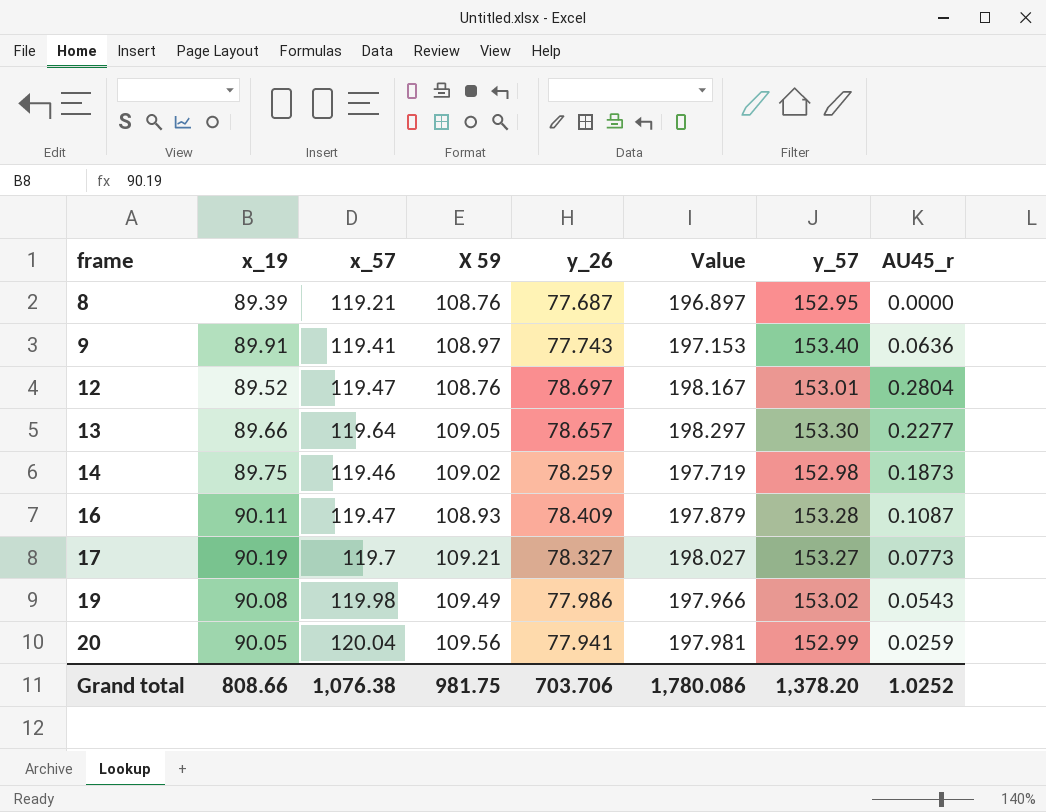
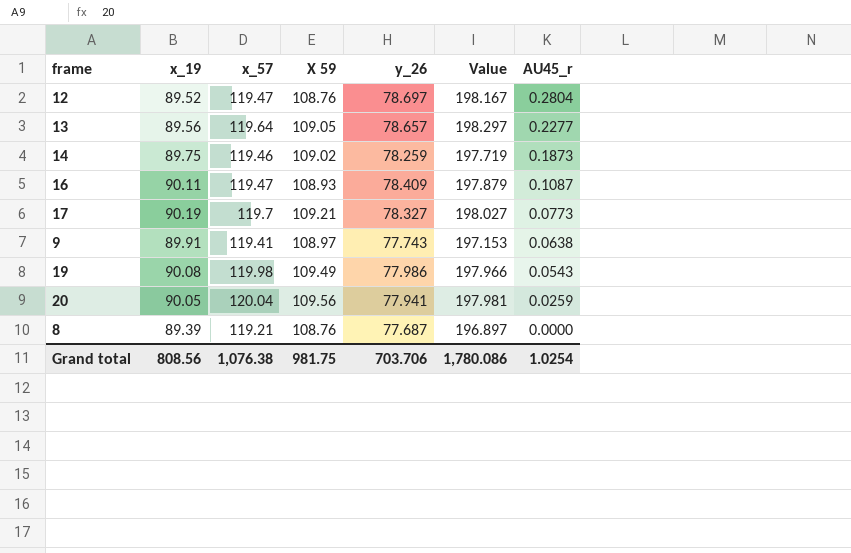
row order: frame ascending -> AU45_r descending
column y_57 | position: 7 -> none
13 | x_19: 89.66 -> 89.56
9 | AU45_r: 0.0636 -> 0.0638
Grand total | x_19: 808.66 -> 808.56
Grand total | AU45_r: 1.0252 -> 1.0254

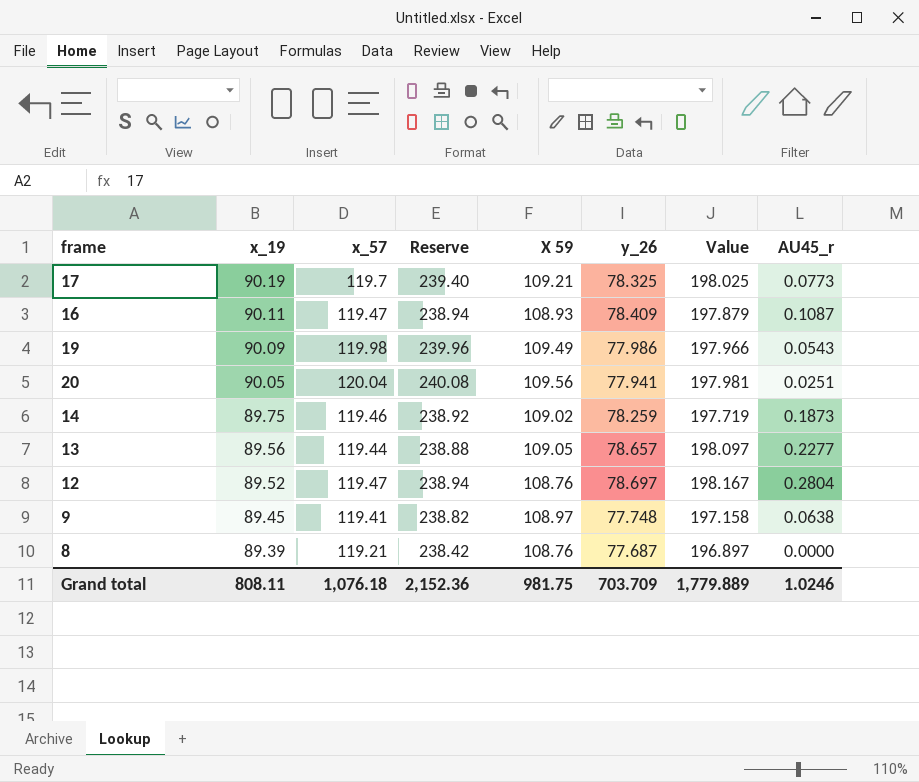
row order: AU45_r descending -> x_19 descending
column Reserve | formula: none -> [x_57] * 2
17 | y_26: 78.327 -> 78.325
17 | Value: 198.027 -> 198.025
19 | x_19: 90.08 -> 90.09
20 | AU45_r: 0.0259 -> 0.0251
13 | x_57: 119.64 -> 119.44
13 | Value: 198.297 -> 198.097
9 | x_19: 89.91 -> 89.45
9 | y_26: 77.743 -> 77.748
9 | Value: 197.153 -> 197.158
Grand total | x_19: 808.56 -> 808.11
Grand total | x_57: 1,076.38 -> 1,076.18
Grand total | y_26: 703.706 -> 703.709
Grand total | Value: 1,780.086 -> 1,779.889
Grand total | AU45_r: 1.0254 -> 1.0246

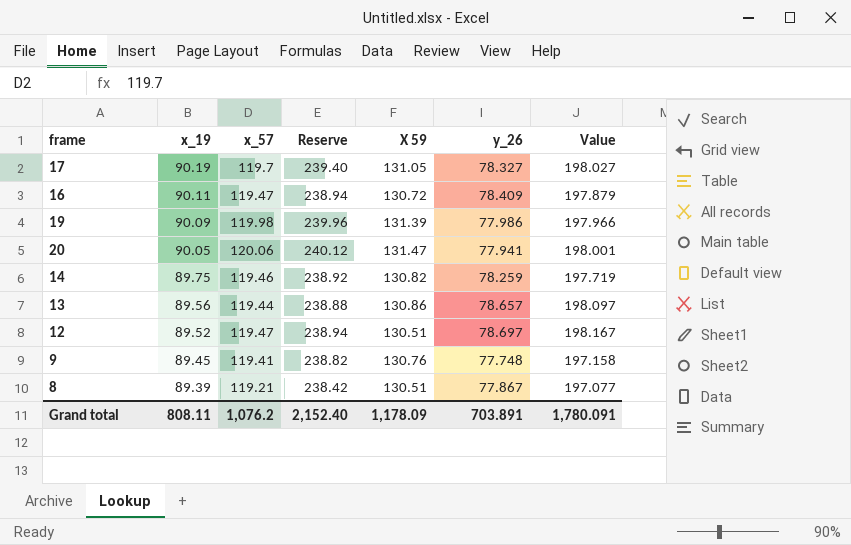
column AU45_r | position: 8 -> none
17 | X 59: 109.21 -> 131.05
17 | y_26: 78.325 -> 78.327
17 | Value: 198.025 -> 198.027
16 | X 59: 108.93 -> 130.72
19 | X 59: 109.49 -> 131.39
20 | x_57: 120.04 -> 120.06
20 | Reserve: 240.08 -> 240.12
20 | X 59: 109.56 -> 131.47
20 | Value: 197.981 -> 198.001
14 | X 59: 109.02 -> 130.82
13 | X 59: 109.05 -> 130.86
12 | X 59: 108.76 -> 130.51
9 | X 59: 108.97 -> 130.76
8 | X 59: 108.76 -> 130.51
8 | y_26: 77.687 -> 77.867
8 | Value: 196.897 -> 197.077
Grand total | x_57: 1,076.18 -> 1,076.2
Grand total | Reserve: 2,152.36 -> 2,152.40
Grand total | X 59: 981.75 -> 1,178.09
Grand total | y_26: 703.709 -> 703.891
Grand total | Value: 1,779.889 -> 1,780.091

